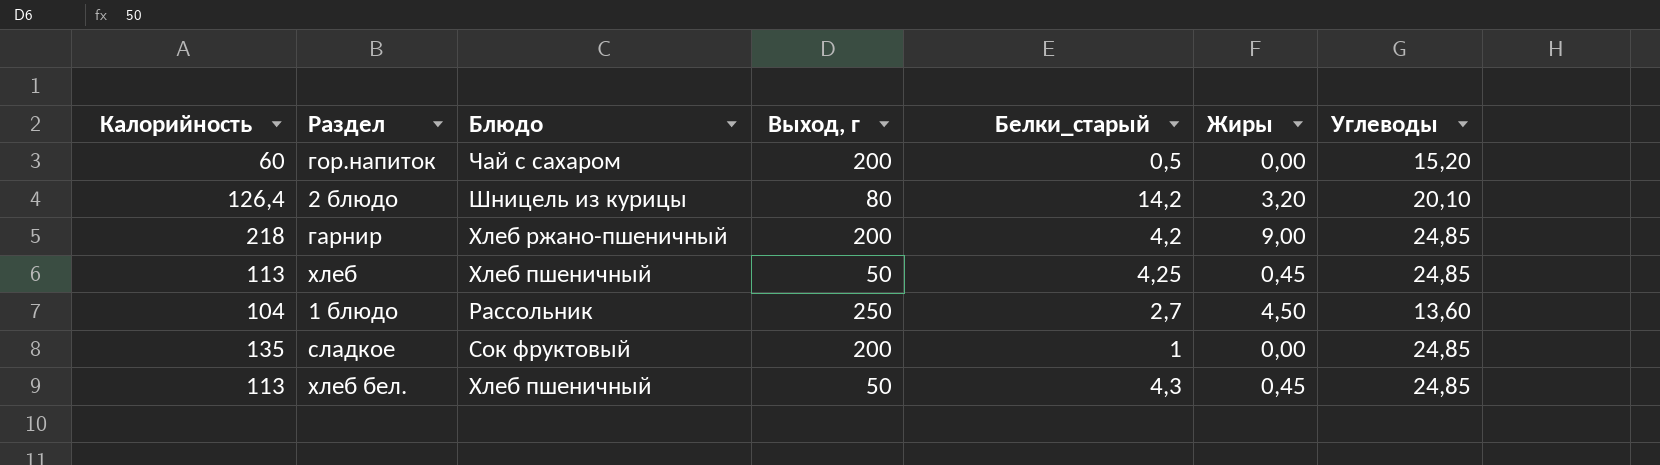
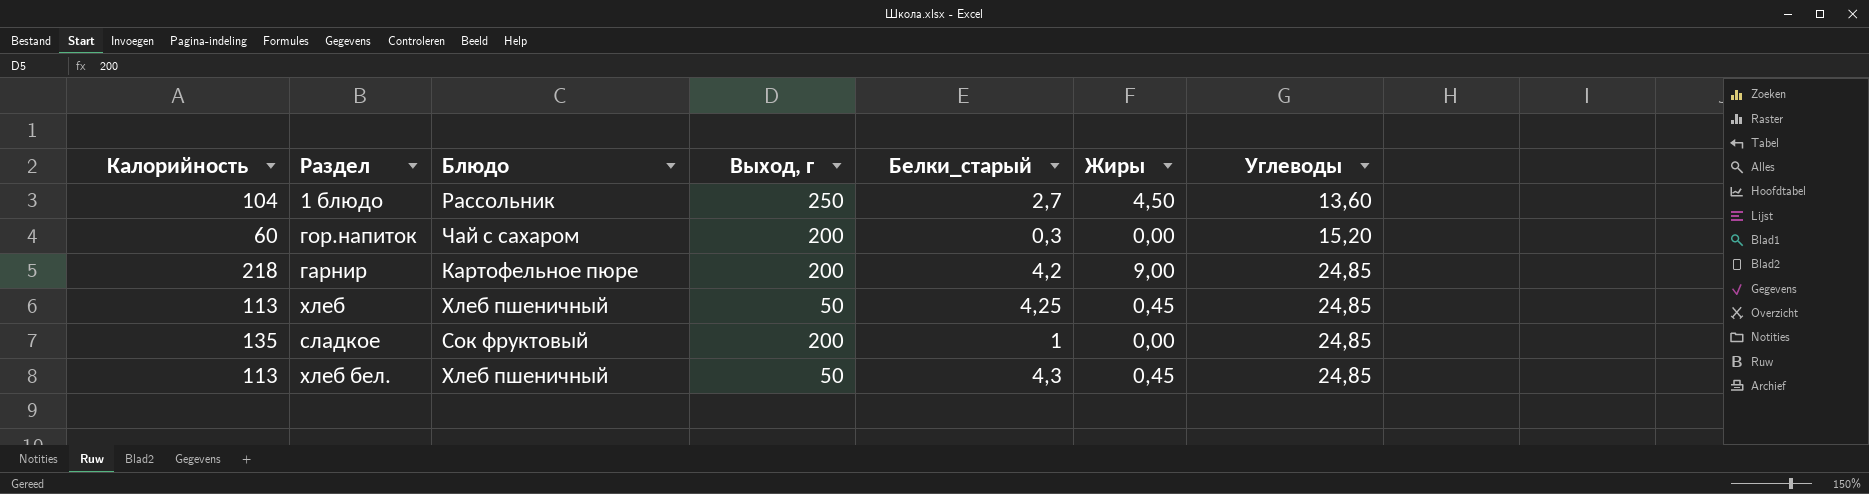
row order: none -> Углеводы ascending
row 2 блюдо: 126,4 | Шницель из курицы | 80 | 14,2 | 3,20 | 20,10 -> none
гор.напиток | Белки_старый: 0,5 -> 0,3
гарнир | Блюдо: Хлеб ржано-пшеничный -> Картофельное пюре

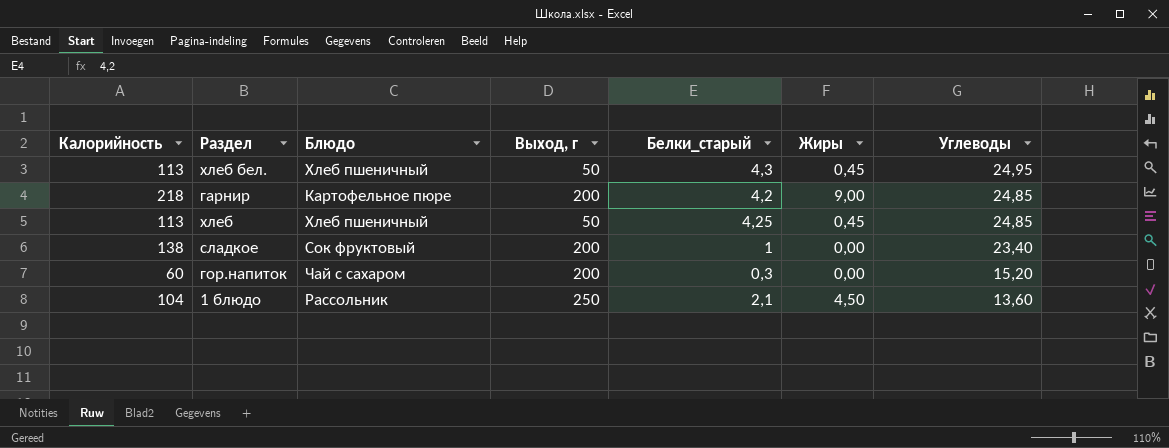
row order: Углеводы ascending -> Углеводы descending
хлеб бел. | Углеводы: 24,85 -> 24,95
сладкое | Калорийность: 135 -> 138
сладкое | Углеводы: 24,85 -> 23,40
1 блюдо | Белки_старый: 2,7 -> 2,1

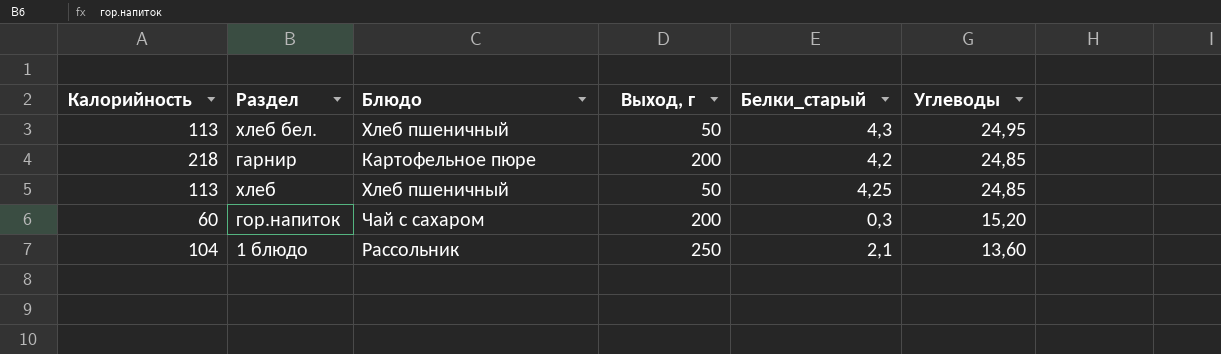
column Жиры | position: 6 -> none
row сладкое: 138 | Сок фруктовый | 200 | 1 | 0,00 | 23,40 -> none

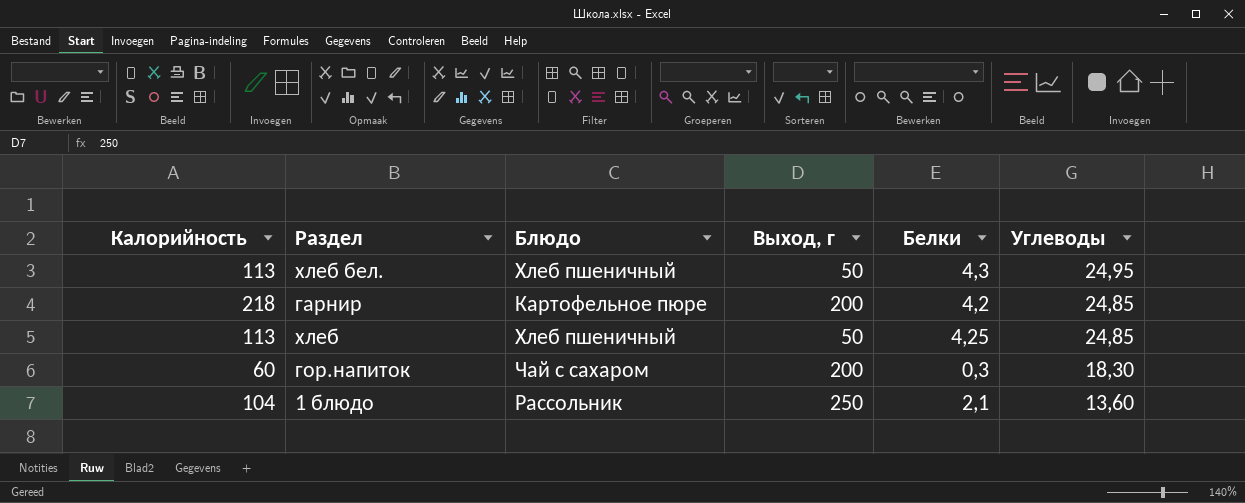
column name: Белки_старый -> Белки
гор.напиток | Углеводы: 15,20 -> 18,30

